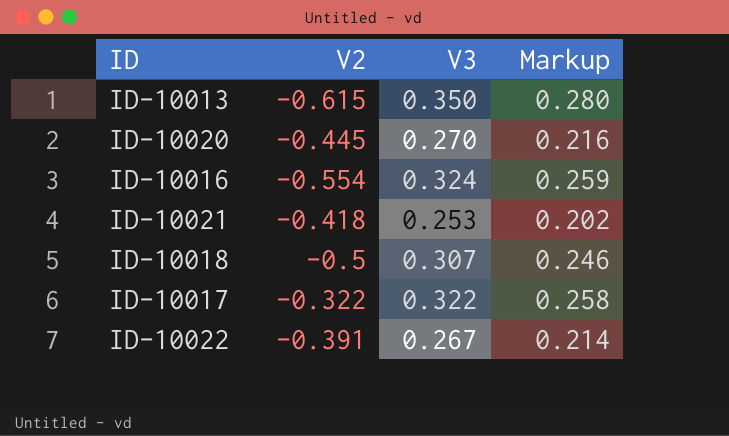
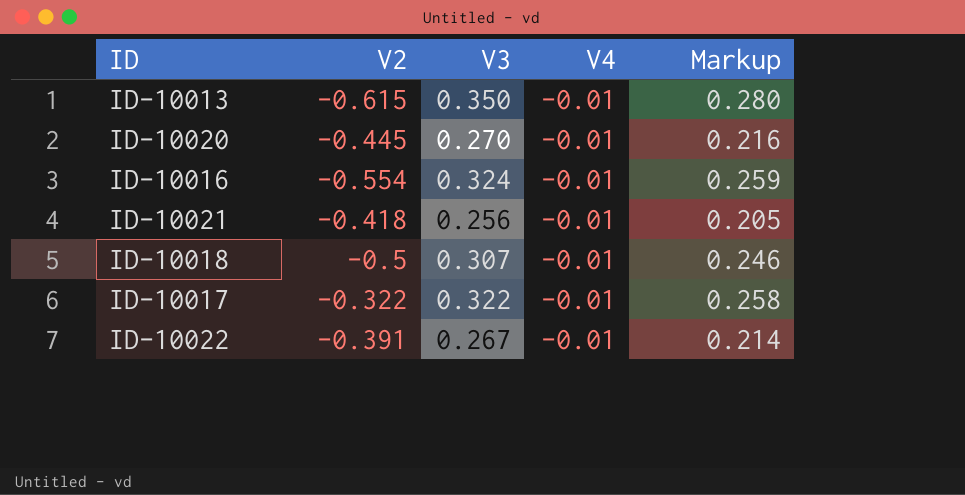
column V4 | position: none -> 4
ID-10021 | V3: 0.253 -> 0.256
ID-10021 | Markup: 0.202 -> 0.205

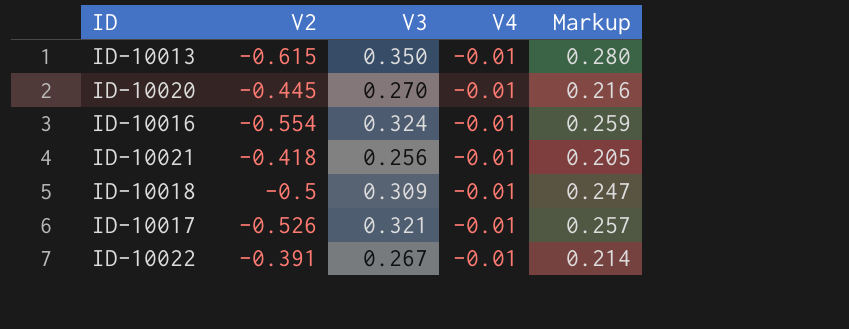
ID-10018 | V3: 0.307 -> 0.309
ID-10018 | Markup: 0.246 -> 0.247
ID-10017 | V2: -0.322 -> -0.526
ID-10017 | V3: 0.322 -> 0.321
ID-10017 | Markup: 0.258 -> 0.257

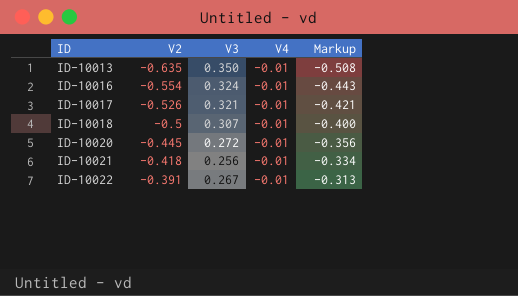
row order: none -> ID ascending
column Markup | formula: [V3] * 0.8 -> [V2] * 0.8
ID-10013 | V2: -0.615 -> -0.635
ID-10018 | V3: 0.309 -> 0.307
ID-10020 | V3: 0.270 -> 0.272

